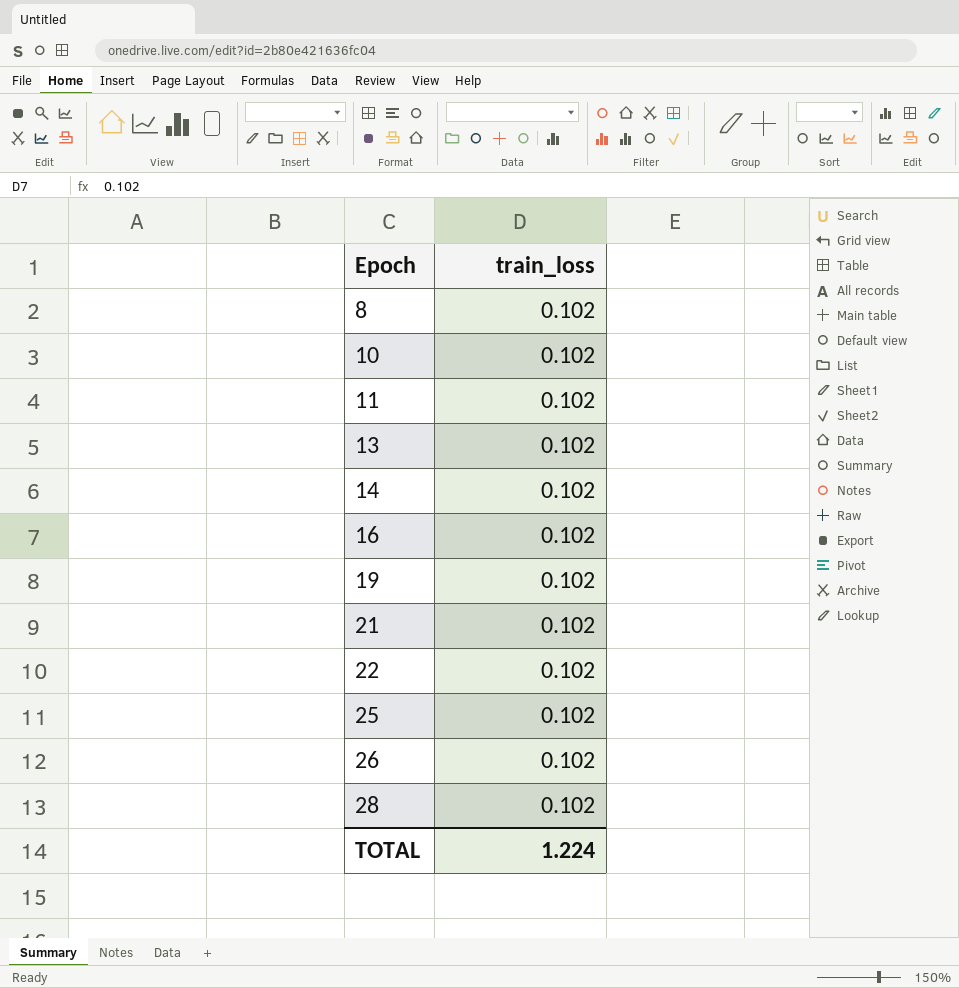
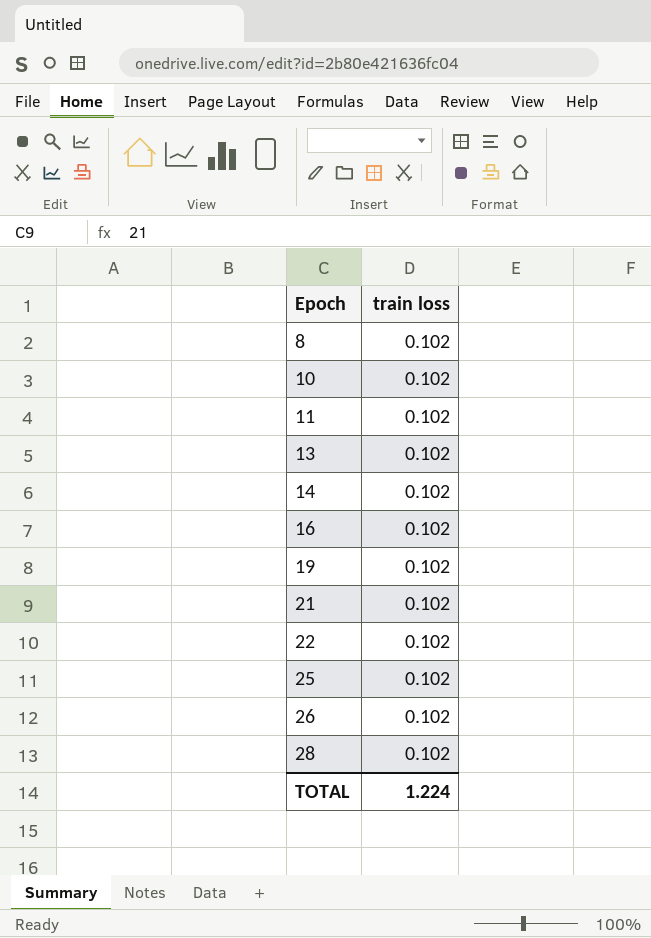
column name: train_loss -> train loss

